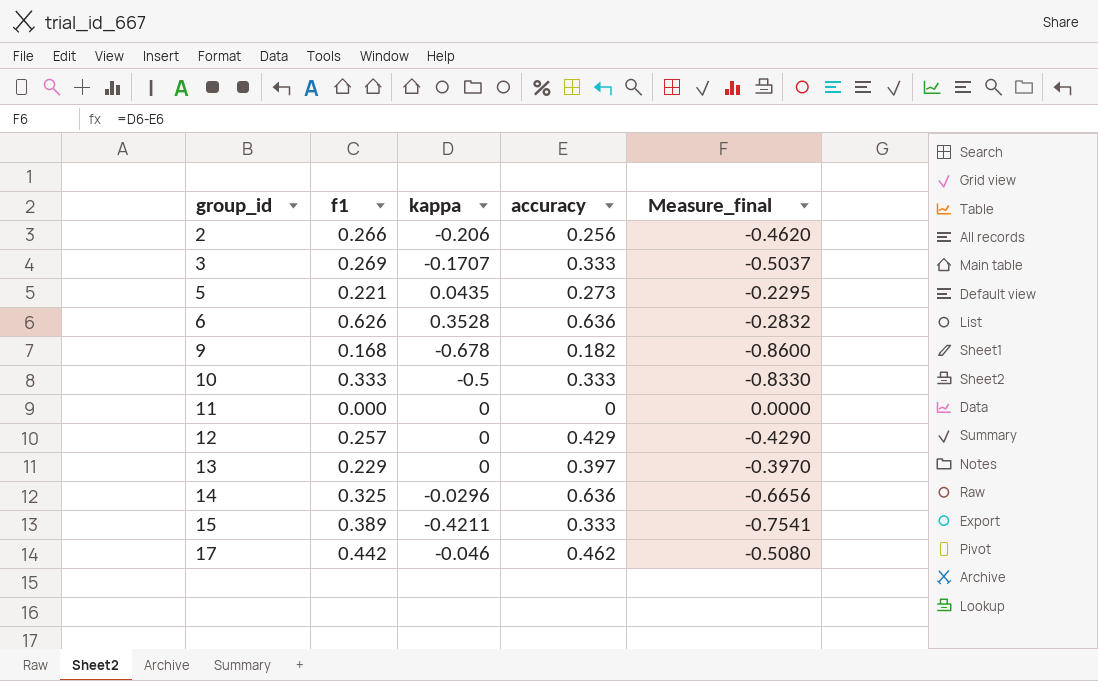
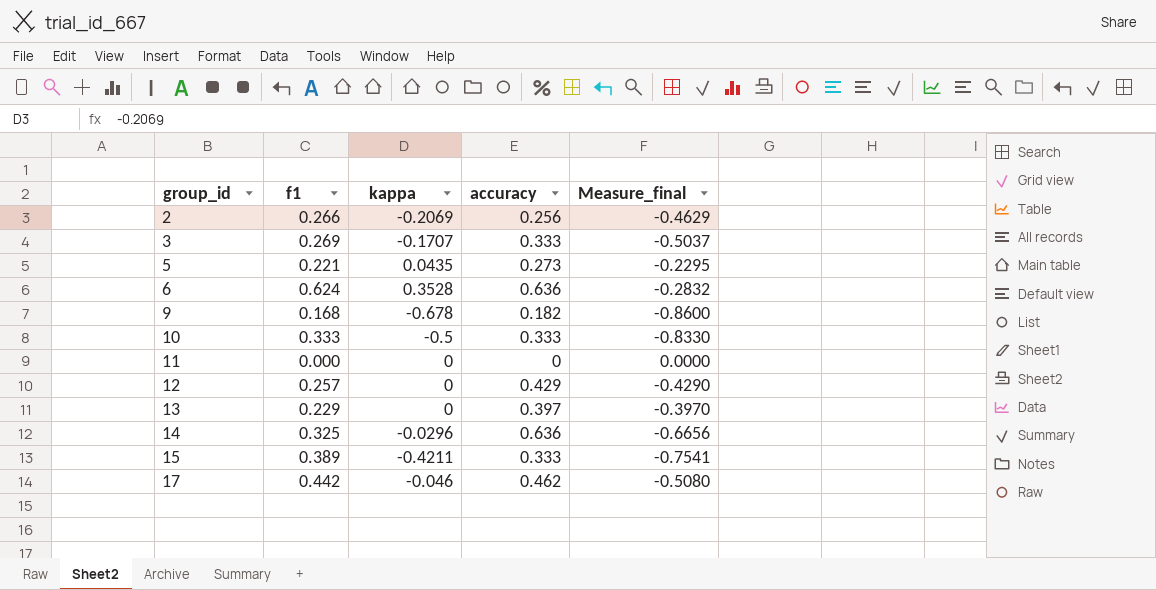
2 | kappa: -0.206 -> -0.2069
2 | Measure_final: -0.4620 -> -0.4629
6 | f1: 0.626 -> 0.624

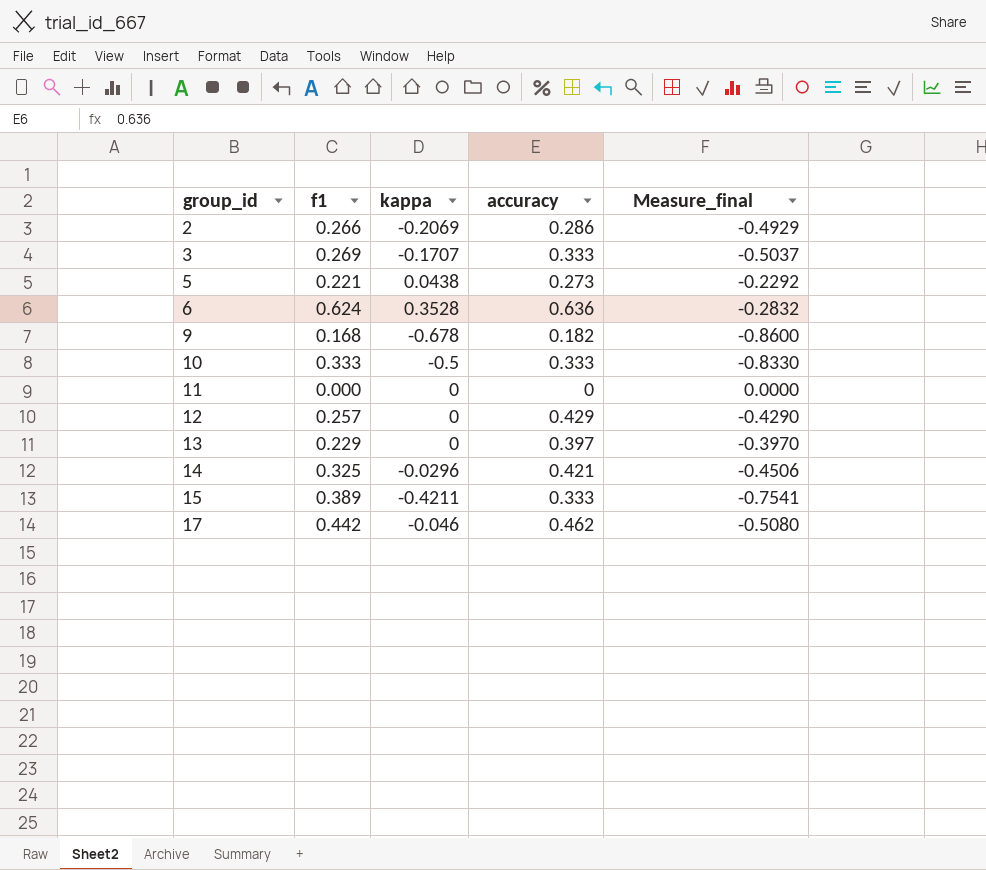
2 | accuracy: 0.256 -> 0.286
2 | Measure_final: -0.4629 -> -0.4929
5 | kappa: 0.0435 -> 0.0438
5 | Measure_final: -0.2295 -> -0.2292
14 | accuracy: 0.636 -> 0.421
14 | Measure_final: -0.6656 -> -0.4506

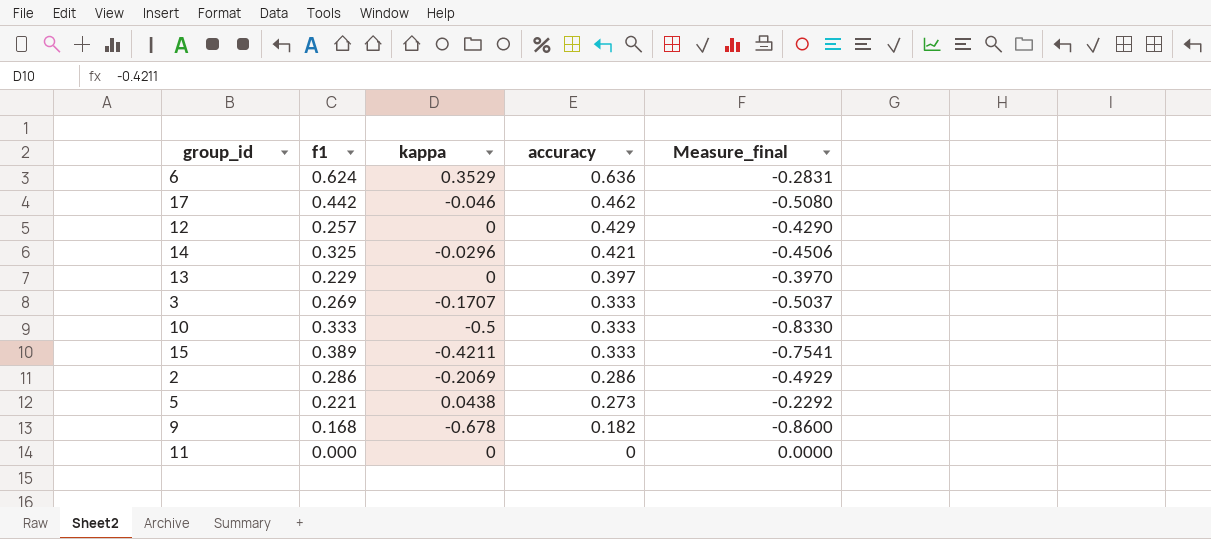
row order: group_id ascending -> accuracy descending
6 | kappa: 0.3528 -> 0.3529
6 | Measure_final: -0.2832 -> -0.2831
2 | f1: 0.266 -> 0.286

